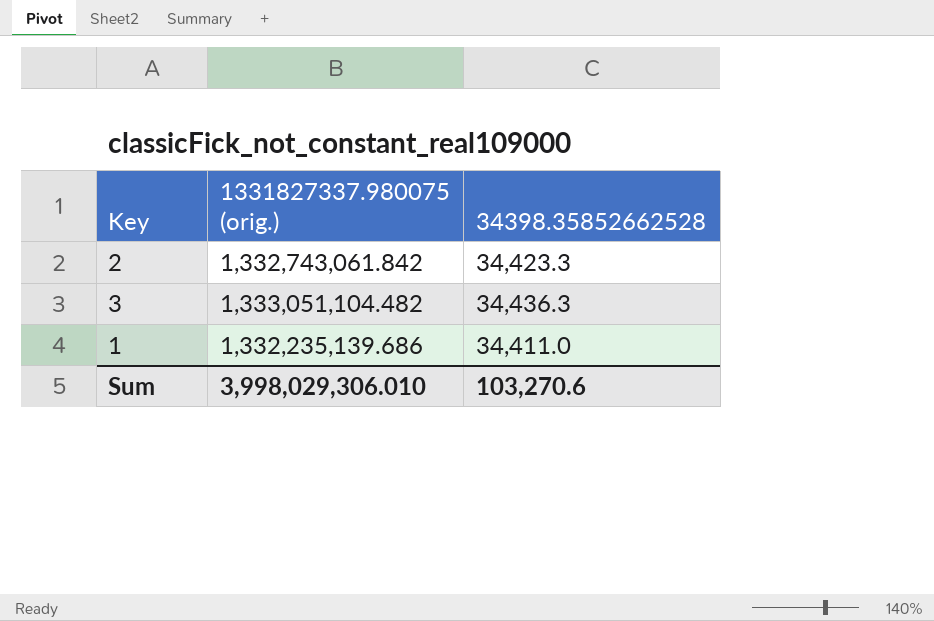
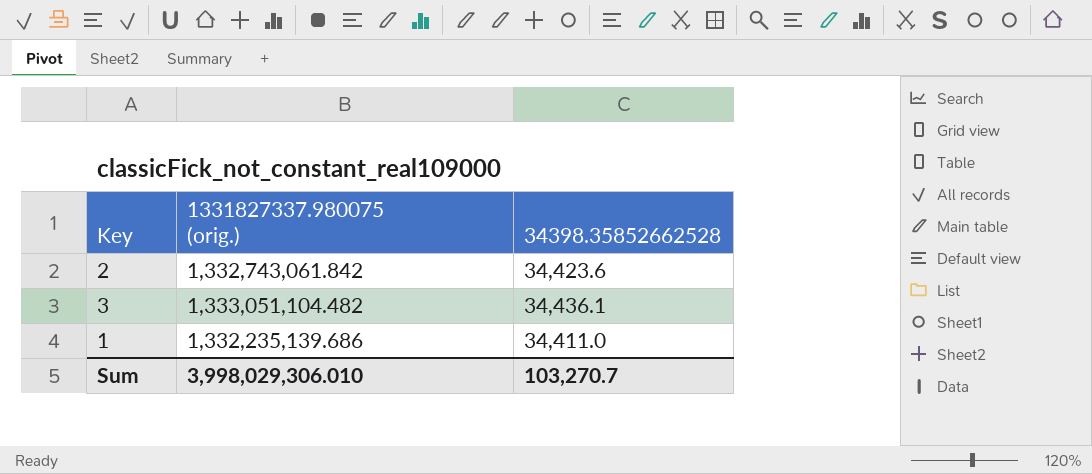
2 | 34398.35852662528: 34,423.3 -> 34,423.6
3 | 34398.35852662528: 34,436.3 -> 34,436.1
Sum | 34398.35852662528: 103,270.6 -> 103,270.7

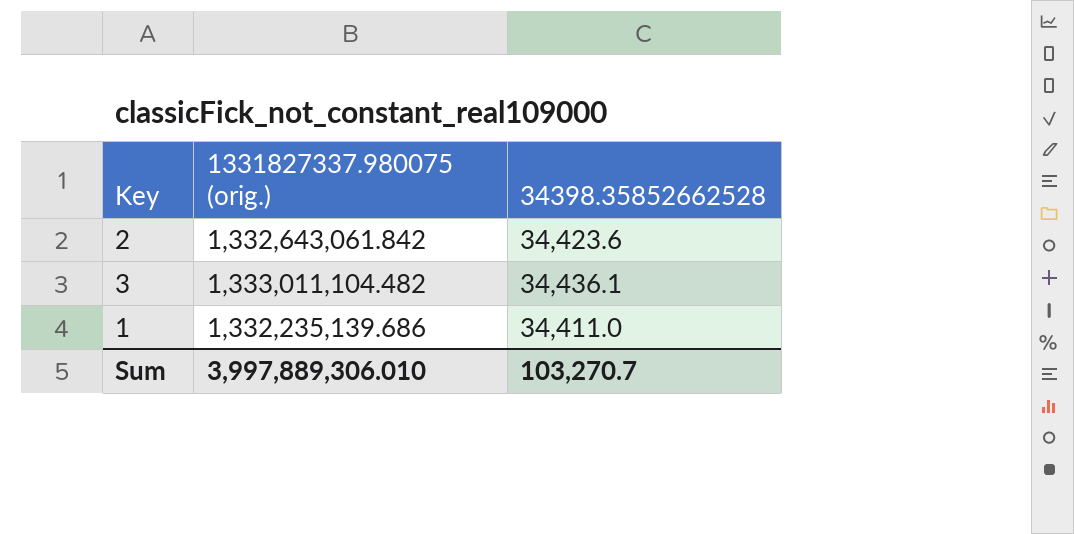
2 | 1331827337.980075 (orig.): 1,332,743,061.842 -> 1,332,643,061.842
3 | 1331827337.980075 (orig.): 1,333,051,104.482 -> 1,333,011,104.482
Sum | 1331827337.980075 (orig.): 3,998,029,306.010 -> 3,997,889,306.010

